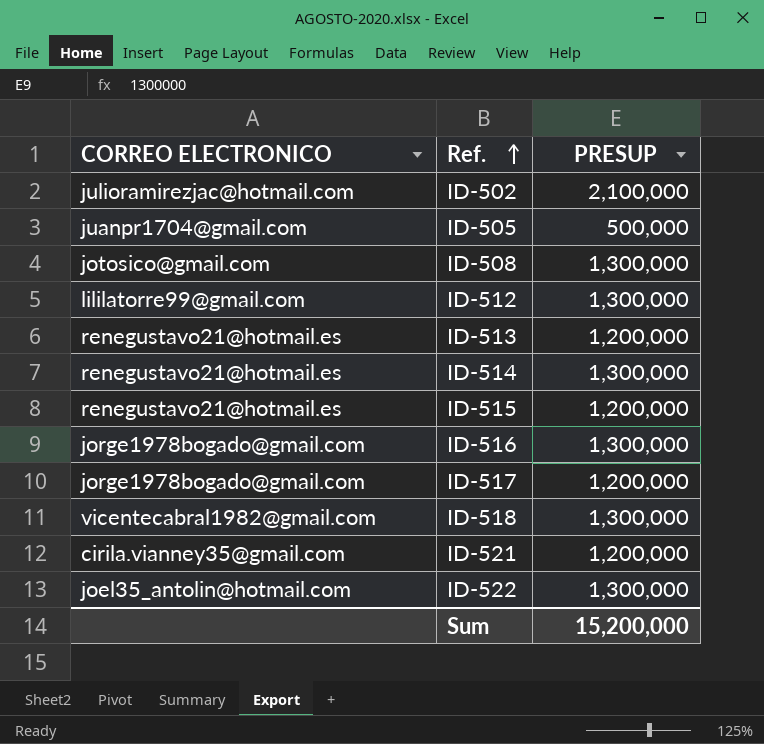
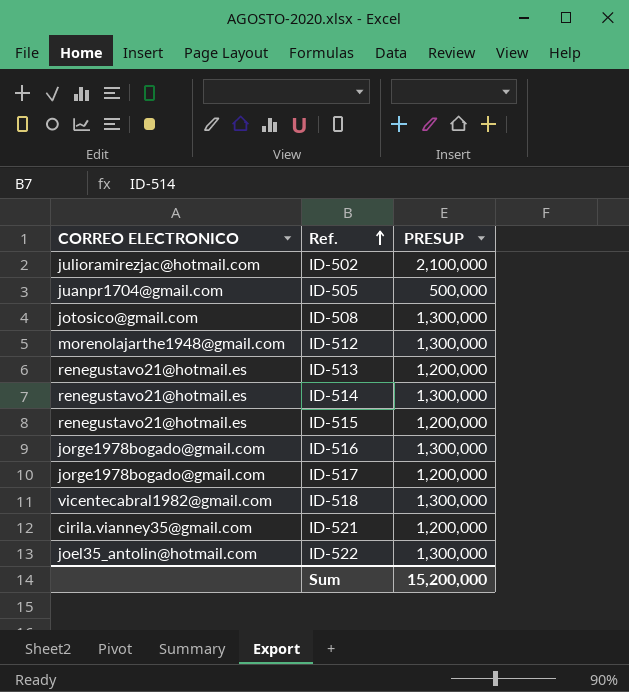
ID-512 | CORREO ELECTRONICO: lililatorre99@gmail.com -> morenolajarthe1948@gmail.com

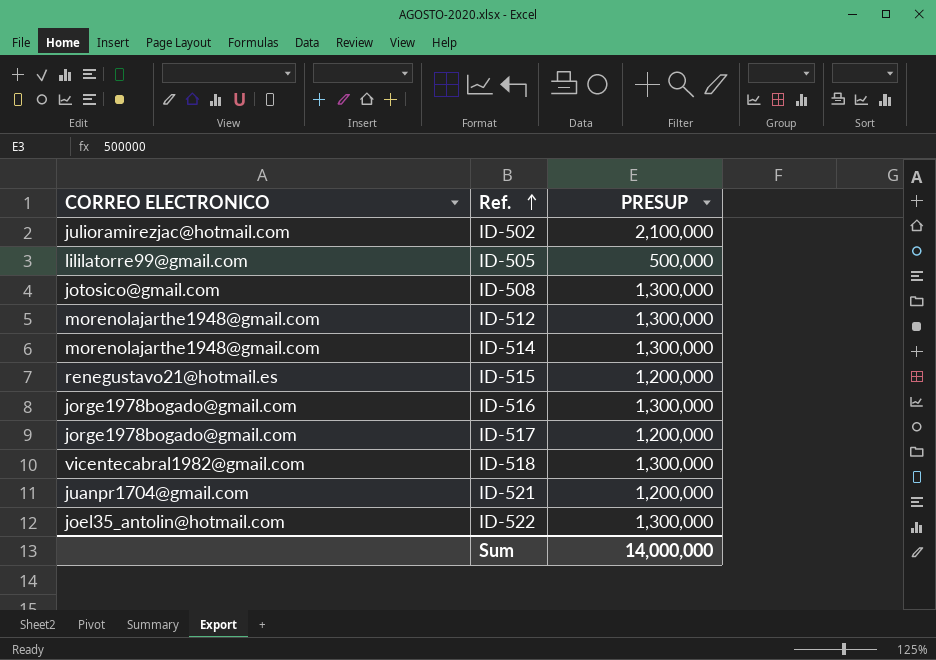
row ID-513: renegustavo21@hotmail.es | 1,200,000 -> none
ID-505 | CORREO ELECTRONICO: juanpr1704@gmail.com -> lililatorre99@gmail.com
ID-514 | CORREO ELECTRONICO: renegustavo21@hotmail.es -> morenolajarthe1948@gmail.com
ID-521 | CORREO ELECTRONICO: cirila.vianney35@gmail.com -> juanpr1704@gmail.com
Sum | PRESUP: 15,200,000 -> 14,000,000

